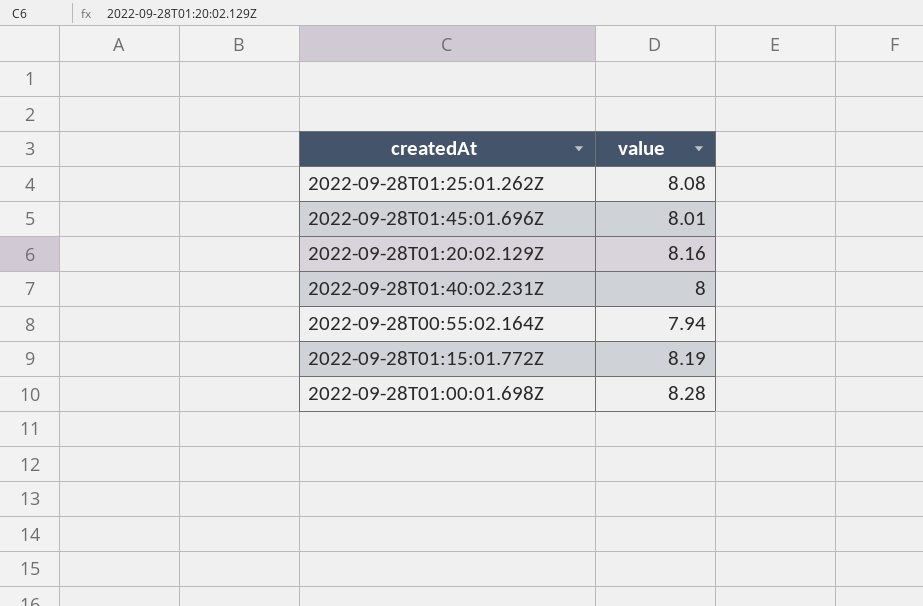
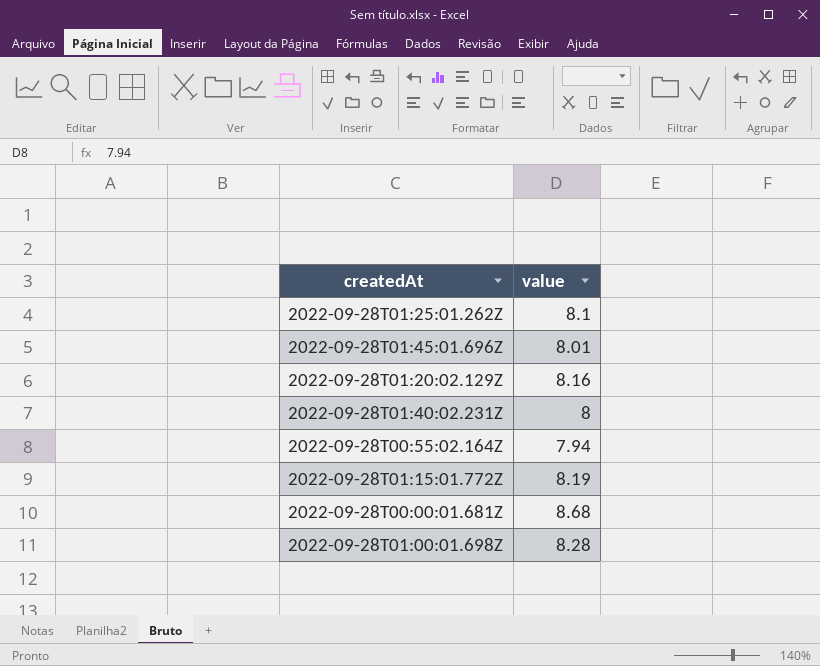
2022-09-28T01:25:01.262Z | value: 8.08 -> 8.1
row 2022-09-28T00:00:01.681Z: none -> 8.68

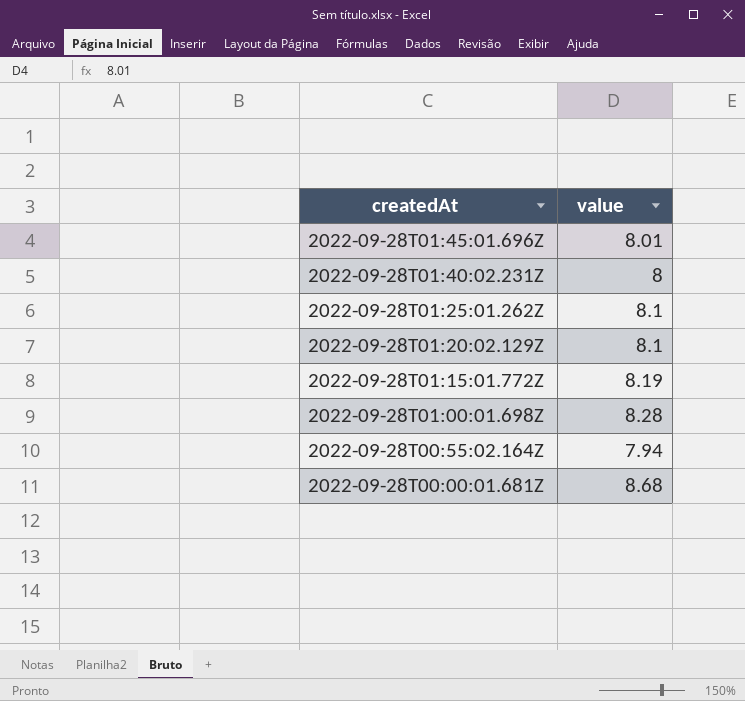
row order: none -> createdAt descending
2022-09-28T01:20:02.129Z | value: 8.16 -> 8.1

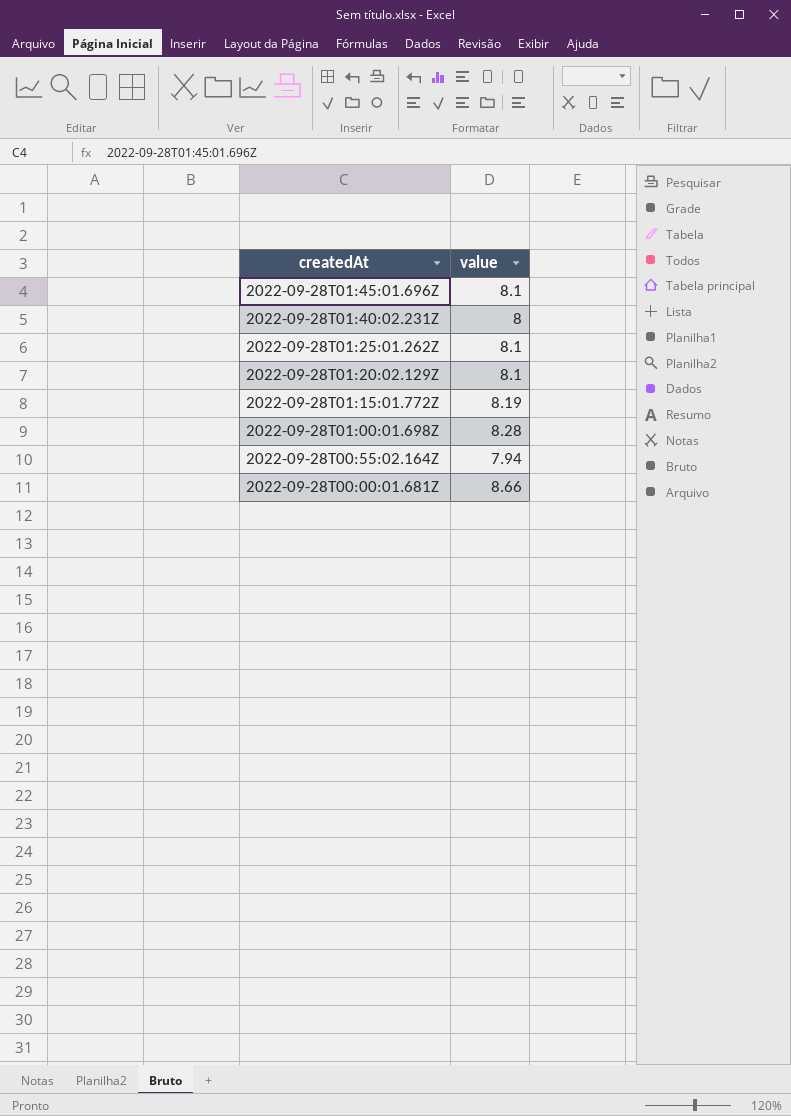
2022-09-28T01:45:01.696Z | value: 8.01 -> 8.1
2022-09-28T00:00:01.681Z | value: 8.68 -> 8.66

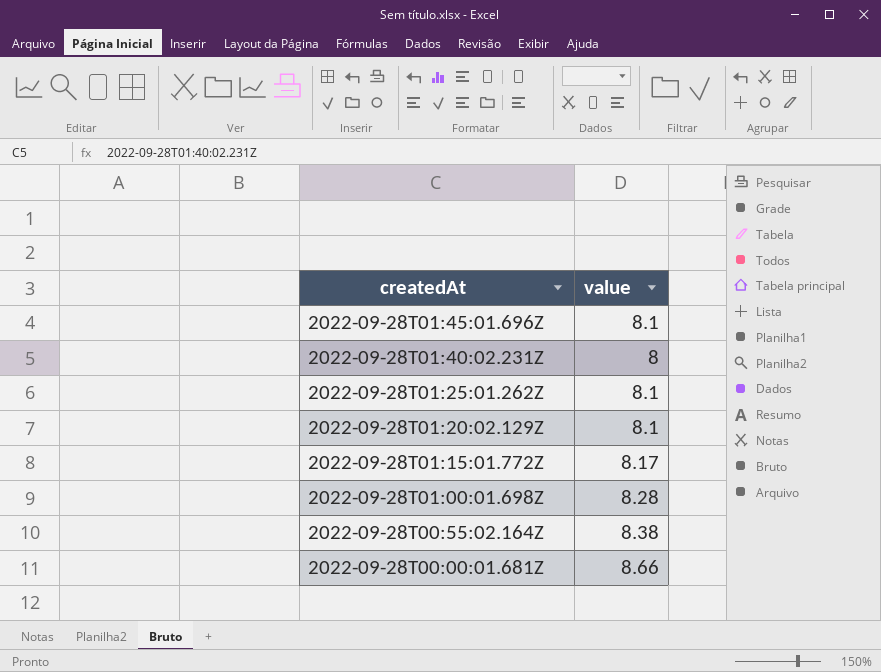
2022-09-28T01:15:01.772Z | value: 8.19 -> 8.17
2022-09-28T00:55:02.164Z | value: 7.94 -> 8.38

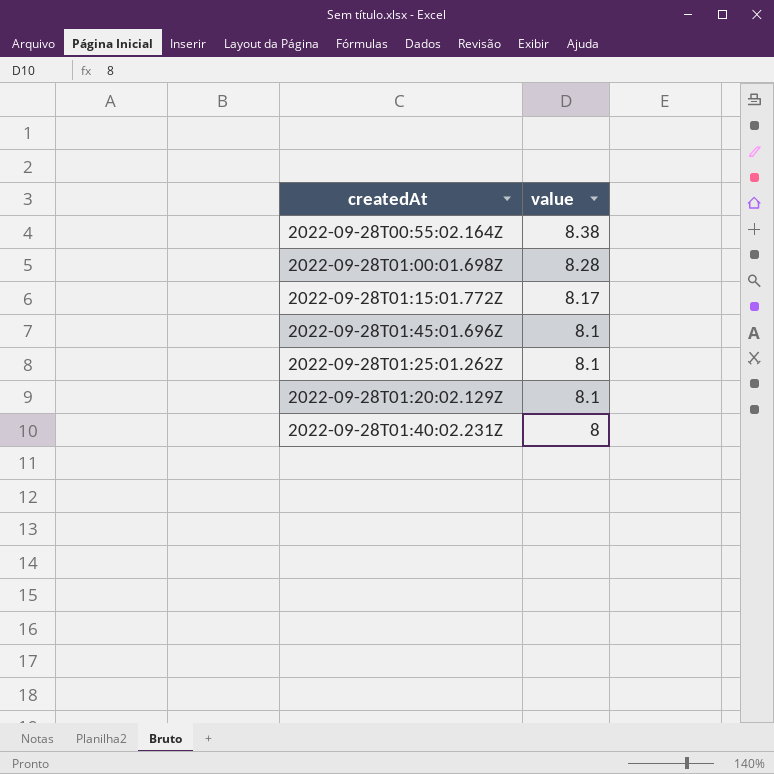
row order: createdAt descending -> value descending
row 2022-09-28T00:00:01.681Z: 8.66 -> none

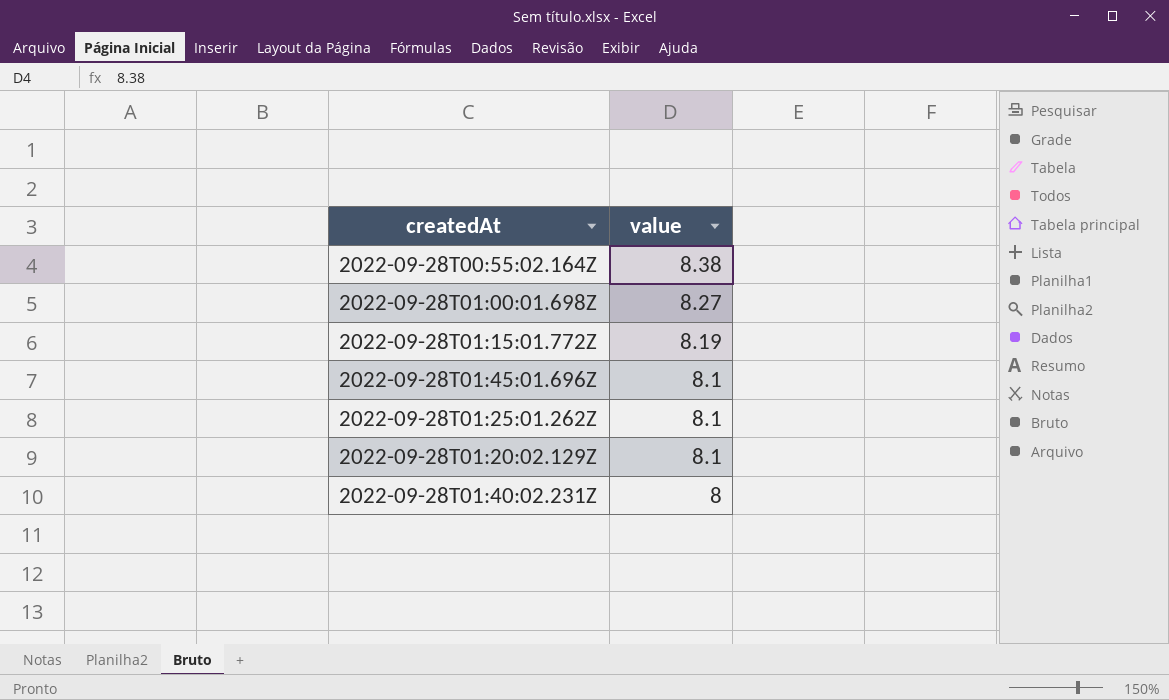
2022-09-28T01:00:01.698Z | value: 8.28 -> 8.27
2022-09-28T01:15:01.772Z | value: 8.17 -> 8.19

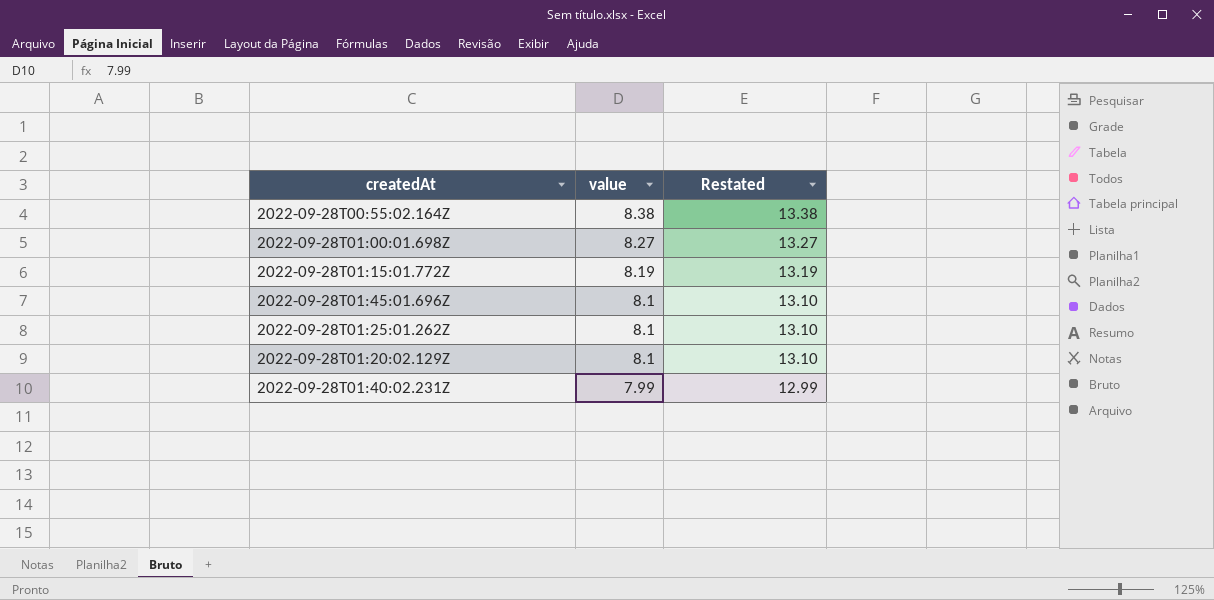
column Restated | formula: none -> [value] + 5
2022-09-28T01:40:02.231Z | value: 8 -> 7.99

